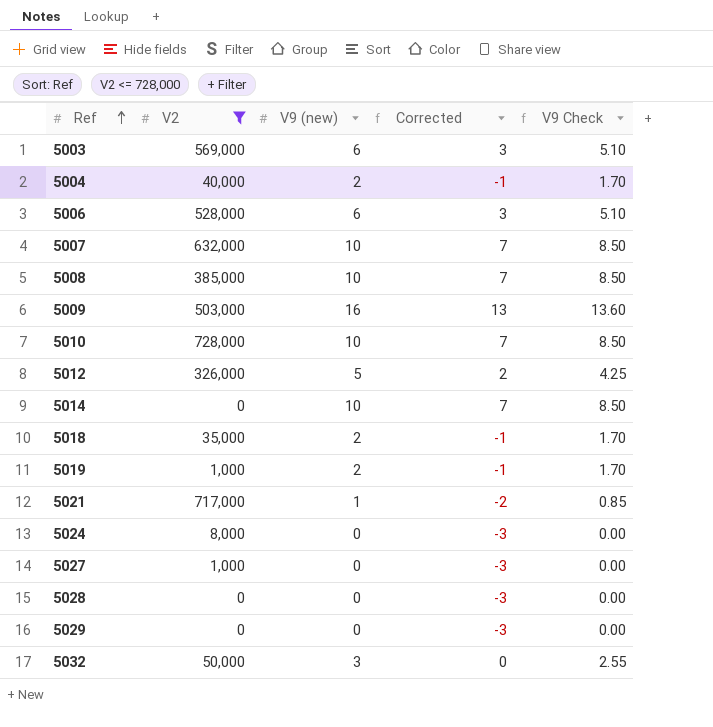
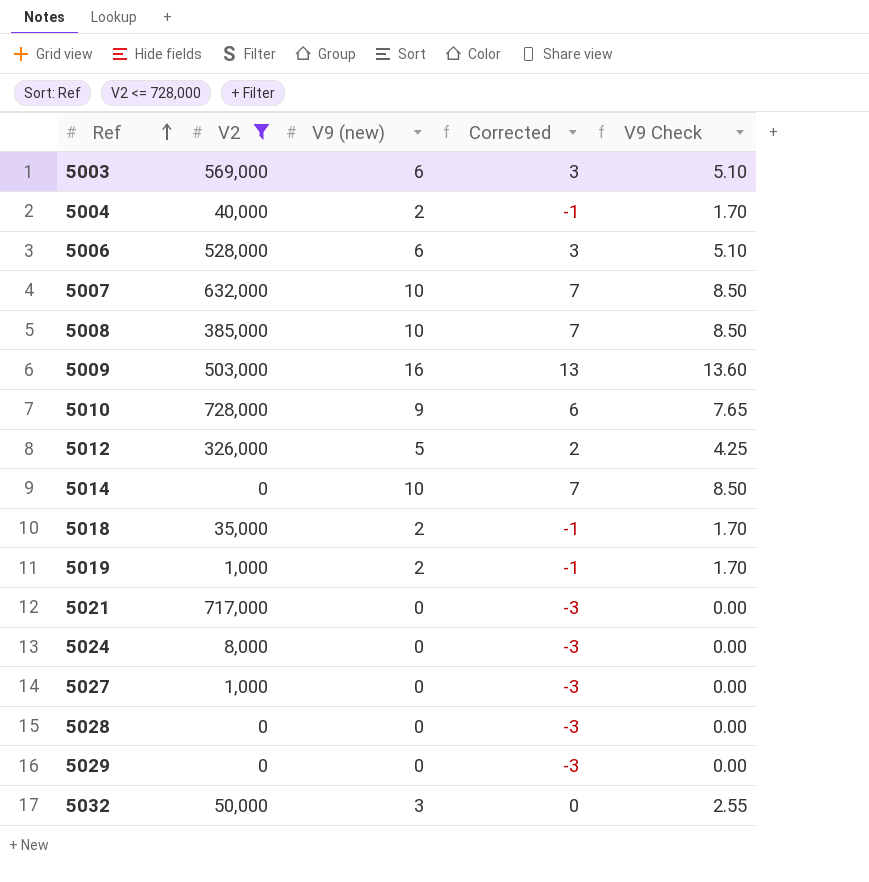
5010 | V9 (new): 10 -> 9
5010 | Corrected: 7 -> 6
5010 | V9 Check: 8.50 -> 7.65
5021 | V9 (new): 1 -> 0
5021 | Corrected: -2 -> -3
5021 | V9 Check: 0.85 -> 0.00

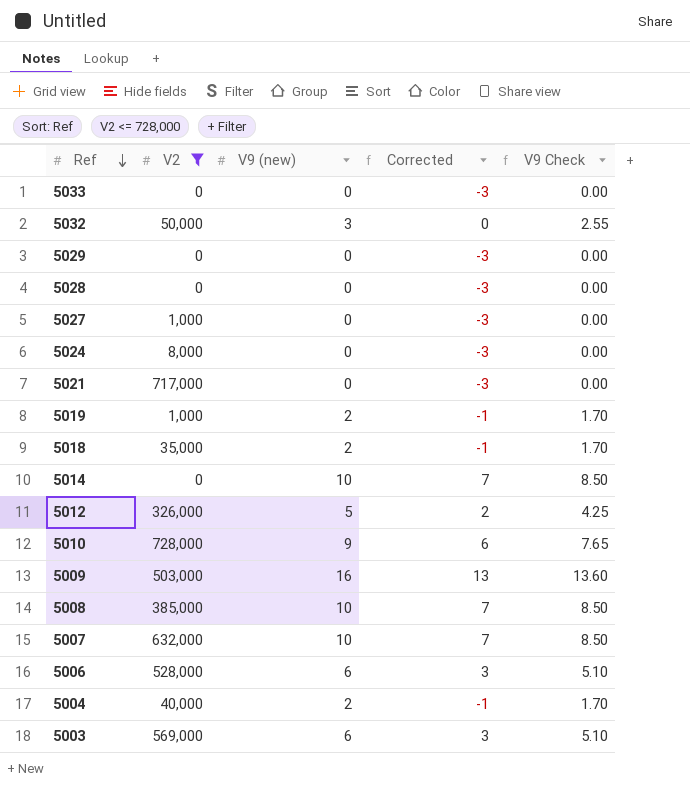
row order: Ref ascending -> Ref descending
row 5033: none -> 0 | 0 | -3 | 0.00

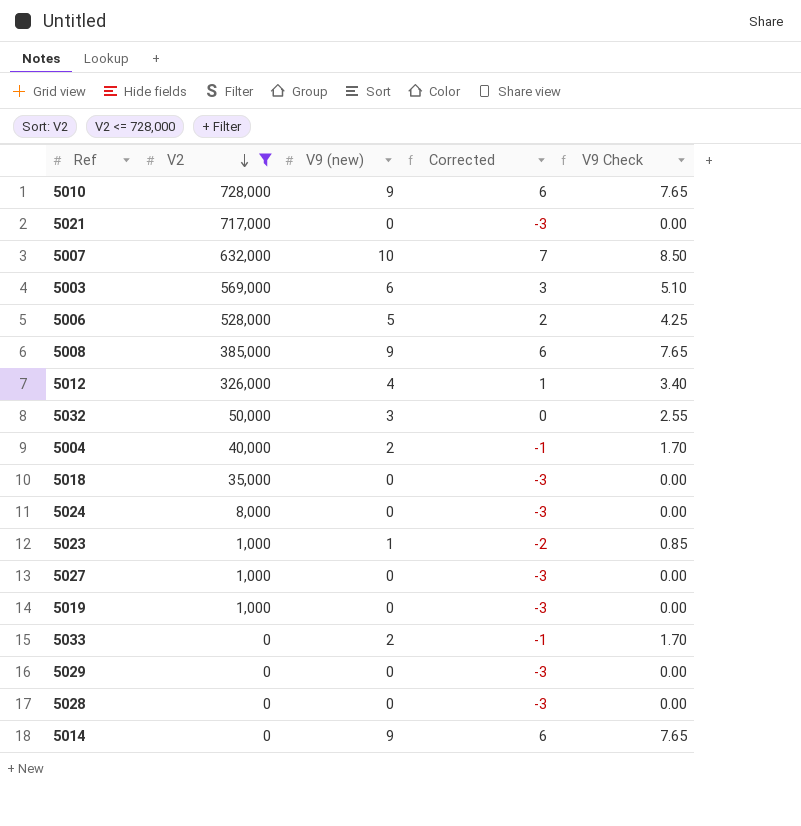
row order: Ref descending -> V2 descending
row 5009: 503,000 | 16 | 13 | 13.60 -> none
5006 | V9 (new): 6 -> 5
5006 | Corrected: 3 -> 2
5006 | V9 Check: 5.10 -> 4.25
5008 | V9 (new): 10 -> 9
5008 | Corrected: 7 -> 6
5008 | V9 Check: 8.50 -> 7.65
5012 | V9 (new): 5 -> 4
5012 | Corrected: 2 -> 1
5012 | V9 Check: 4.25 -> 3.40
5018 | V9 (new): 2 -> 0
5018 | Corrected: -1 -> -3
5018 | V9 Check: 1.70 -> 0.00
row 5023: none -> 1,000 | 1 | -2 | 0.85
5019 | V9 (new): 2 -> 0
5019 | Corrected: -1 -> -3
5019 | V9 Check: 1.70 -> 0.00
5033 | V9 (new): 0 -> 2
5033 | Corrected: -3 -> -1
5033 | V9 Check: 0.00 -> 1.70
5014 | V9 (new): 10 -> 9
5014 | Corrected: 7 -> 6
5014 | V9 Check: 8.50 -> 7.65

